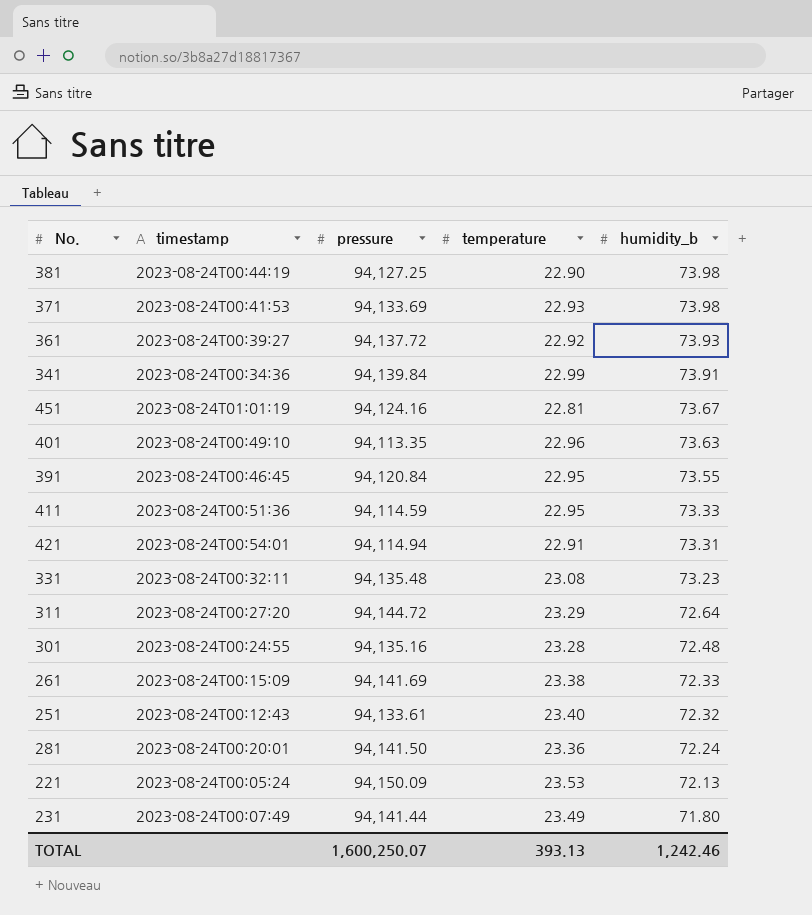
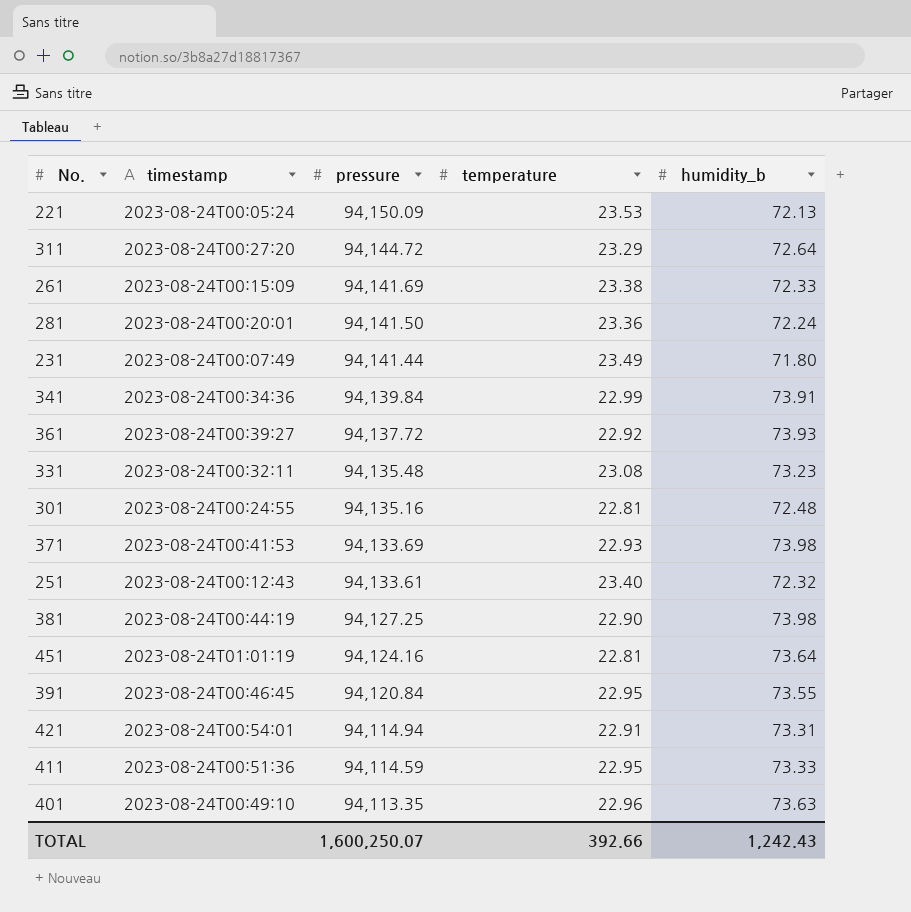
row order: humidity_b descending -> pressure descending
301 | temperature: 23.28 -> 22.81
451 | humidity_b: 73.67 -> 73.64
TOTAL | temperature: 393.13 -> 392.66
TOTAL | humidity_b: 1,242.46 -> 1,242.43

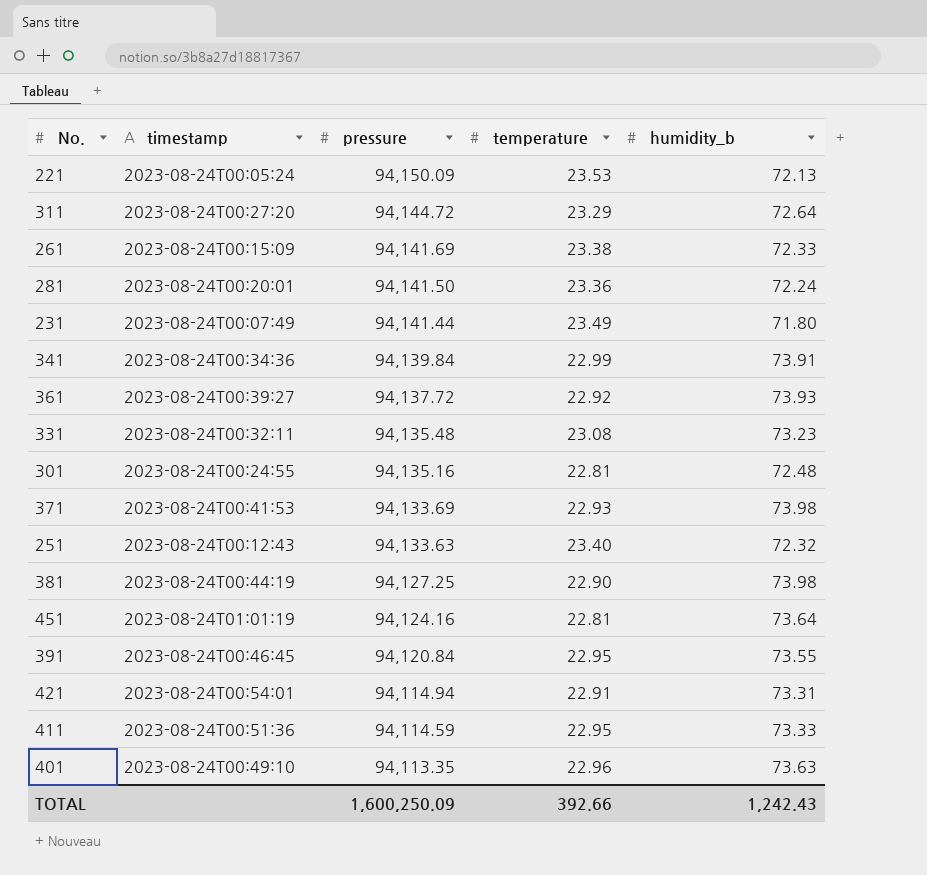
251 | pressure: 94,133.61 -> 94,133.63
TOTAL | pressure: 1,600,250.07 -> 1,600,250.09

